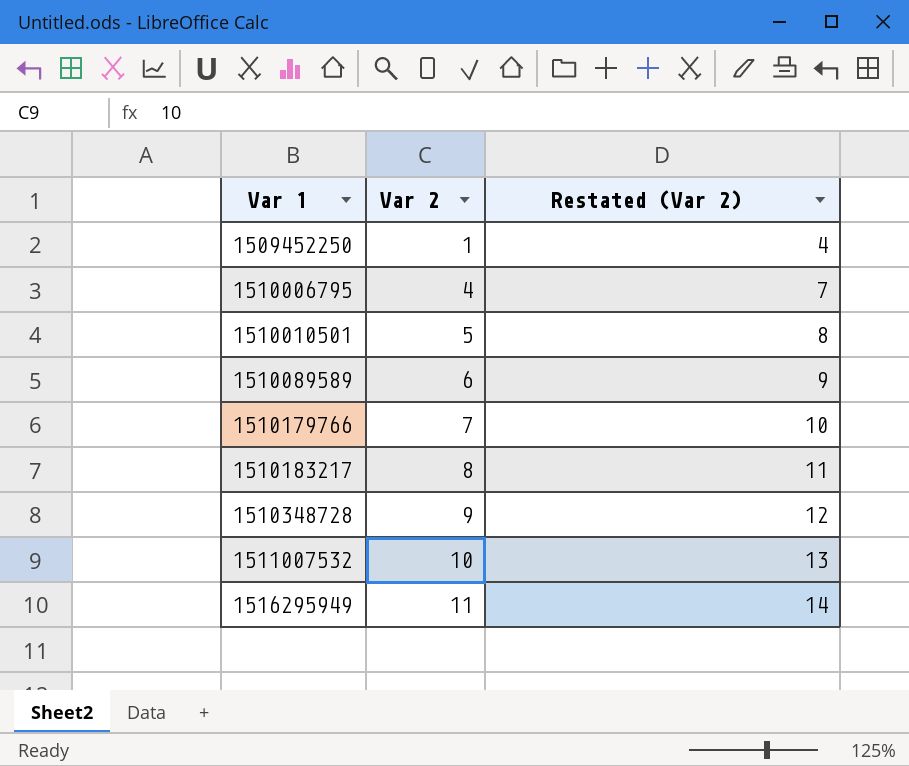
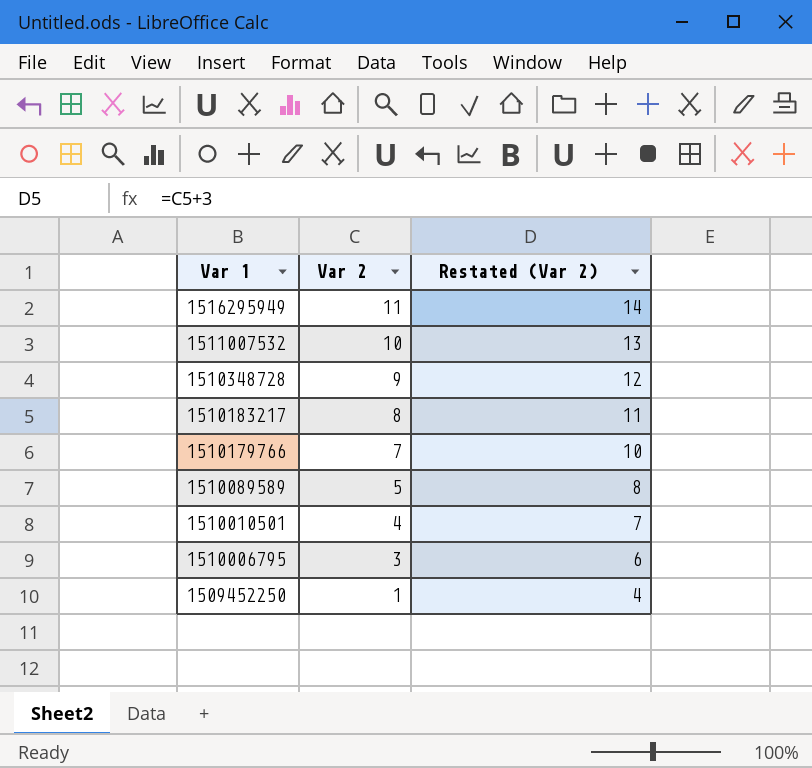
row order: Var 1 ascending -> Var 1 descending
1510089589 | Var 2: 6 -> 5
1510089589 | Restated (Var 2): 9 -> 8
1510010501 | Var 2: 5 -> 4
1510010501 | Restated (Var 2): 8 -> 7
1510006795 | Var 2: 4 -> 3
1510006795 | Restated (Var 2): 7 -> 6

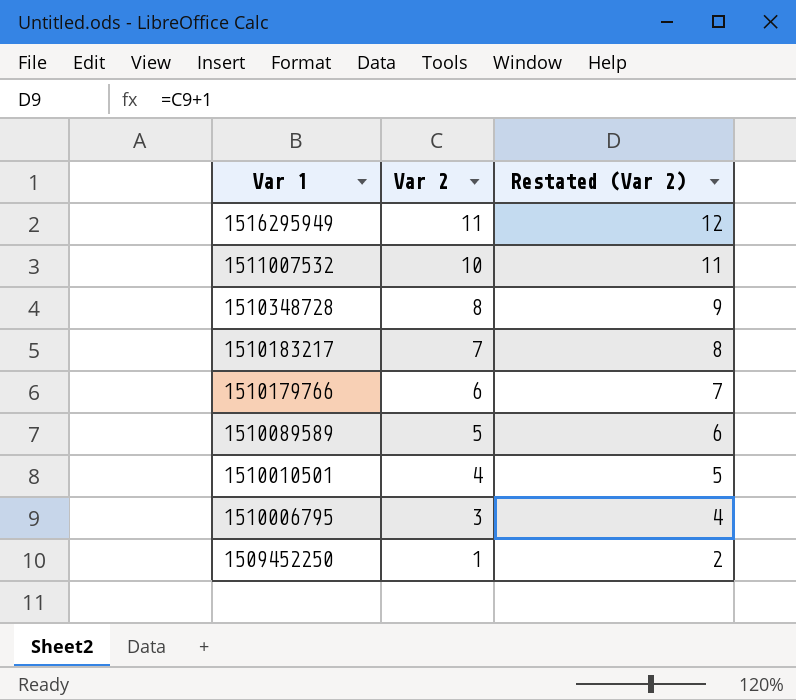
column Restated (Var 2) | formula: [Var 2] + 3 -> [Var 2] + 1
1510348728 | Var 2: 9 -> 8
1510183217 | Var 2: 8 -> 7
1510179766 | Var 2: 7 -> 6

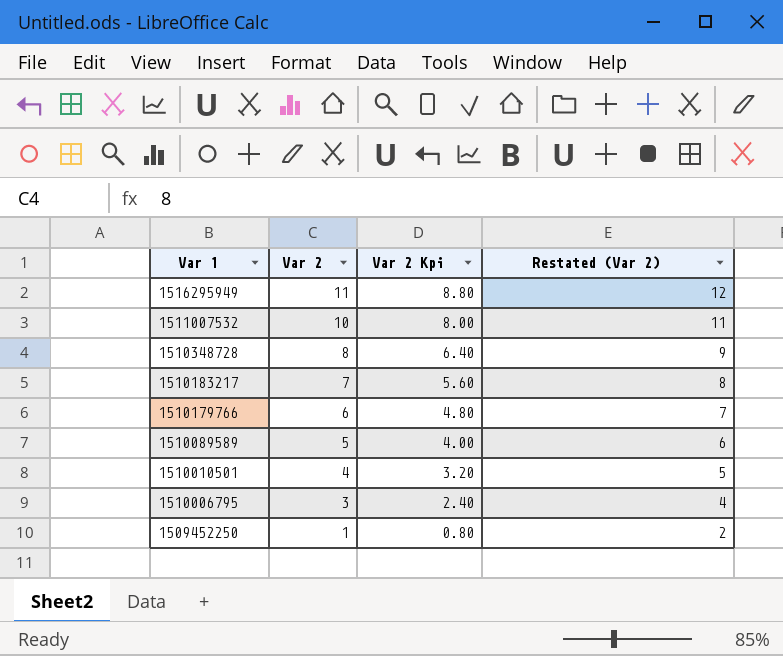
column Var 2 Kpi | formula: none -> [Var 2] * 0.8

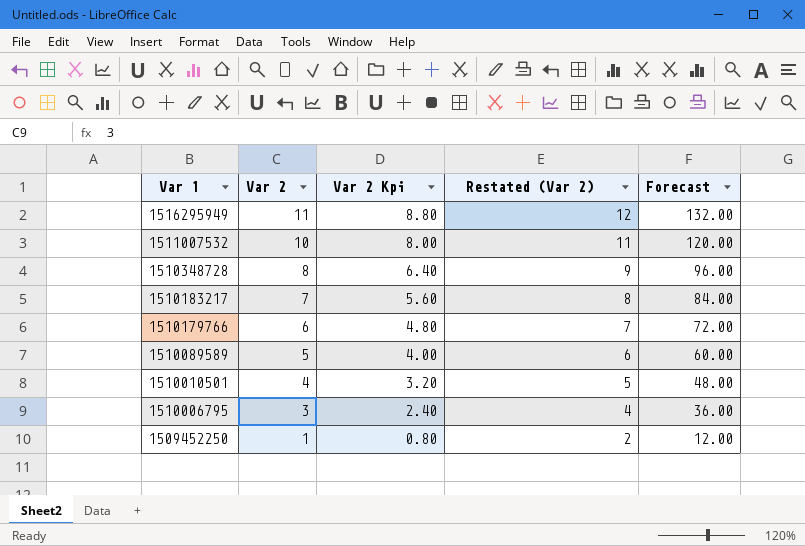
column Forecast | formula: none -> [Var 2] * 12

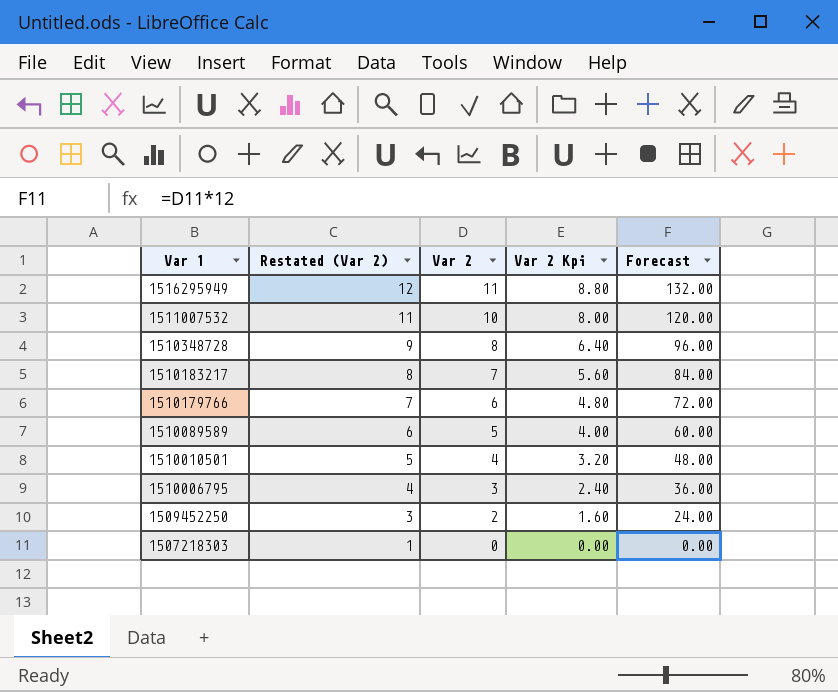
column Restated (Var 2) | position: 4 -> 2
1509452250 | Restated (Var 2): 2 -> 3
1509452250 | Var 2: 1 -> 2
1509452250 | Var 2 Kpi: 0.80 -> 1.60
1509452250 | Forecast: 12.00 -> 24.00
row 1507218303: none -> 1 | 0 | 0.00 | 0.00

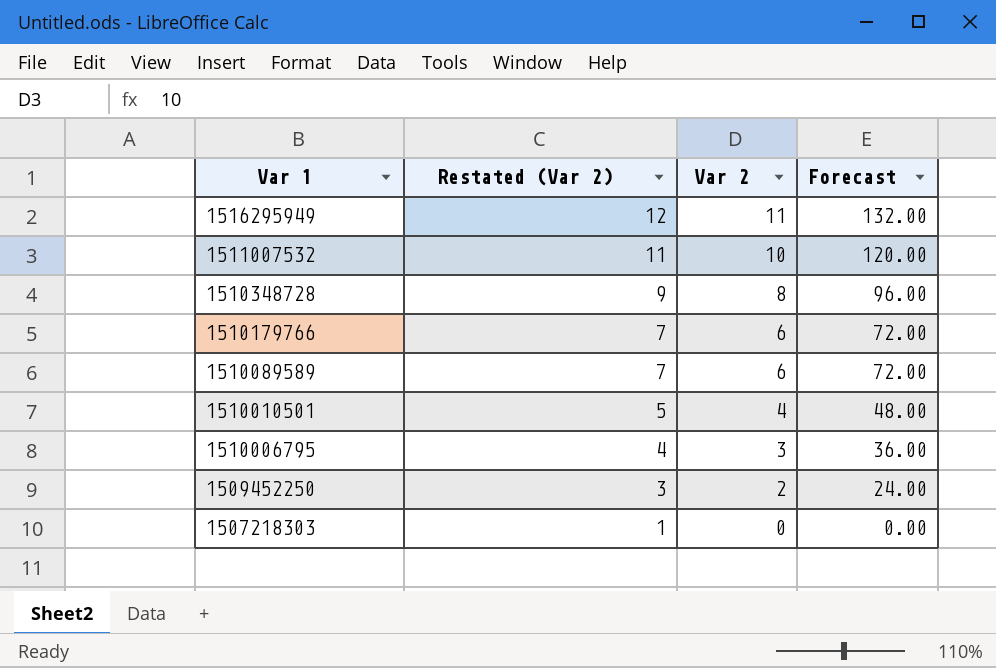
column Var 2 Kpi | formula: [Var 2] * 0.8 -> none
row 1510183217: 8 | 7 | 5.60 | 84.00 -> none
1510089589 | Restated (Var 2): 6 -> 7
1510089589 | Var 2: 5 -> 6
1510089589 | Forecast: 60.00 -> 72.00

